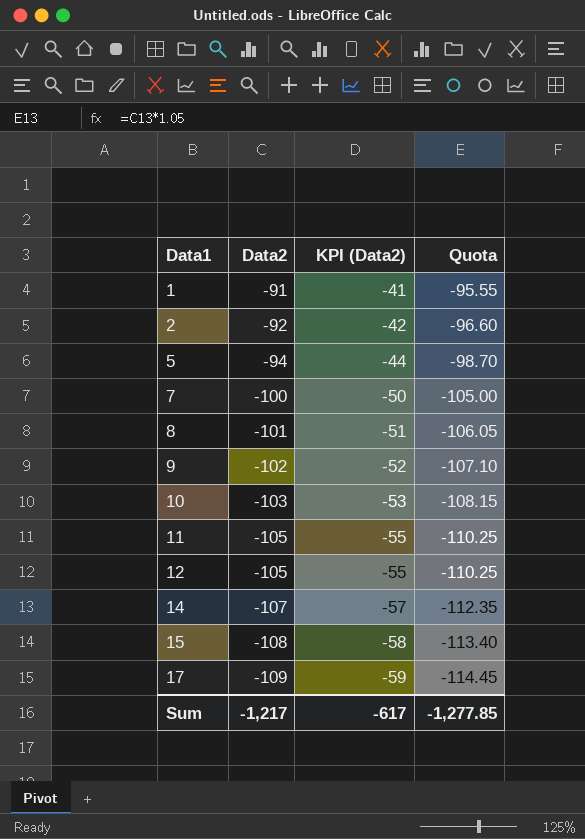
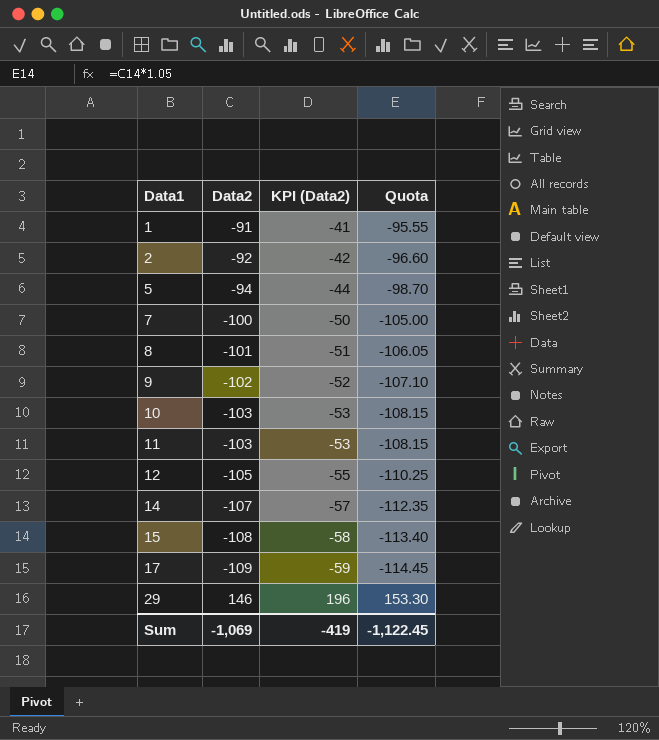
11 | Data2: -105 -> -103
11 | KPI (Data2): -55 -> -53
11 | Quota: -110.25 -> -108.15
row 29: none -> 146 | 196 | 153.30
Sum | Data2: -1,217 -> -1,069
Sum | KPI (Data2): -617 -> -419
Sum | Quota: -1,277.85 -> -1,122.45

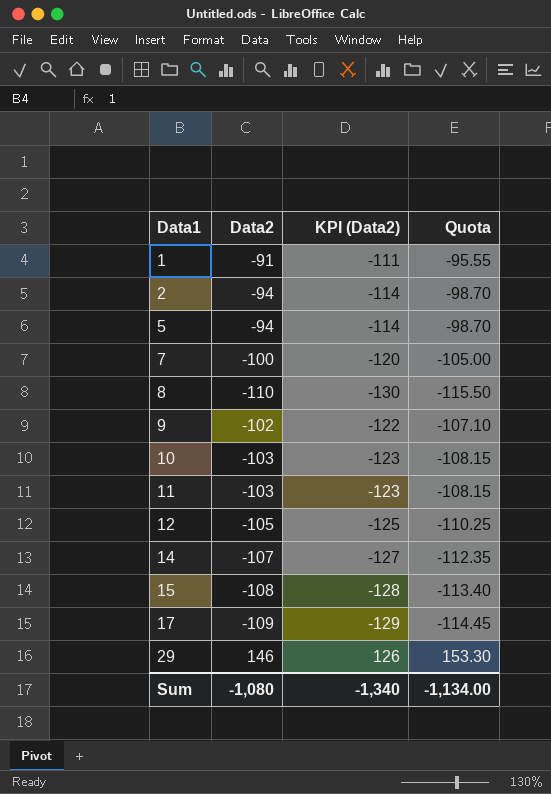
column KPI (Data2) | formula: [Data2] + 50 -> [Data2] - 20
2 | Data2: -92 -> -94
2 | Quota: -96.60 -> -98.70
8 | Data2: -101 -> -110
8 | Quota: -106.05 -> -115.50
Sum | Data2: -1,069 -> -1,080
Sum | KPI (Data2): -419 -> -1,340
Sum | Quota: -1,122.45 -> -1,134.00

